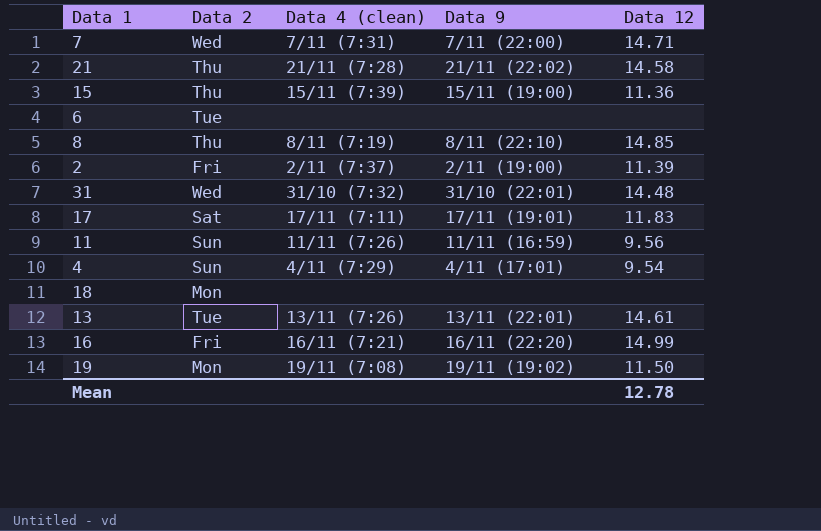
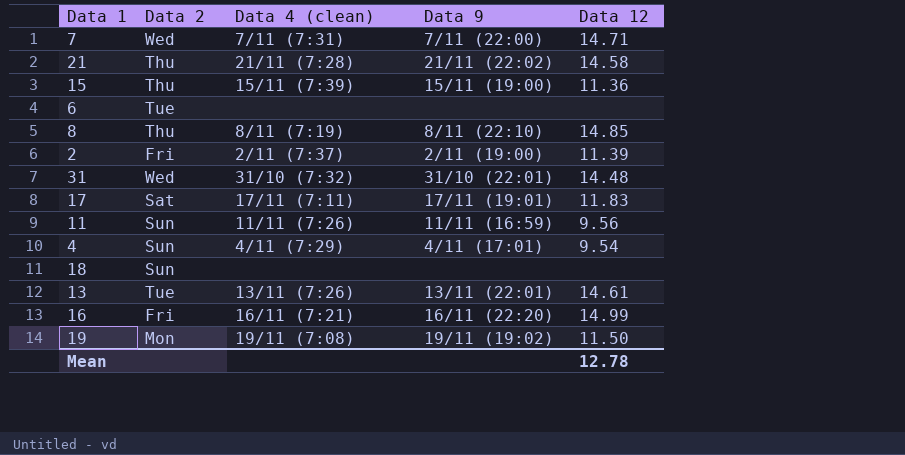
18 | Data 2: Mon -> Sun

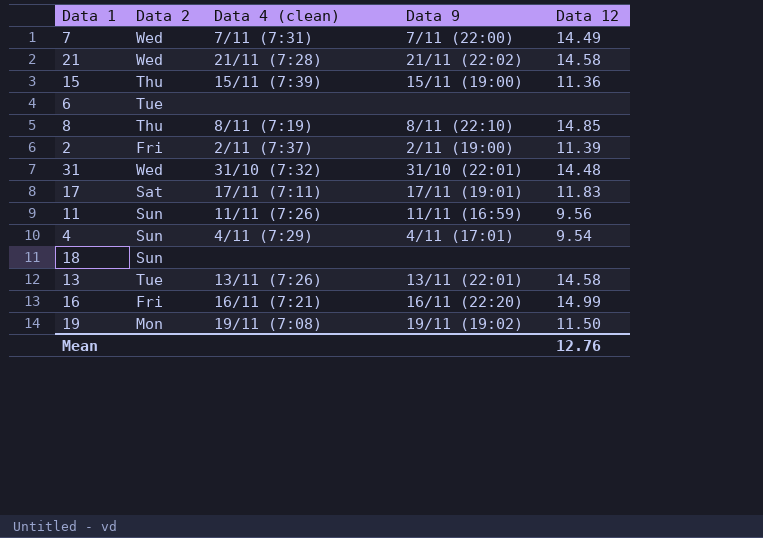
7 | Data 12: 14.71 -> 14.49
21 | Data 2: Thu -> Wed
13 | Data 12: 14.61 -> 14.58
Mean | Data 12: 12.78 -> 12.76

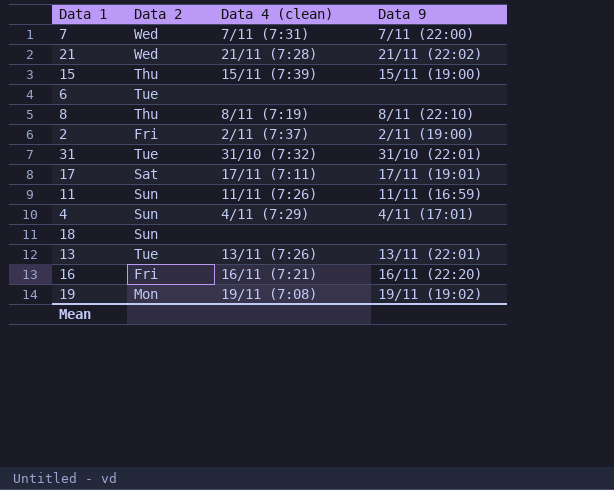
column Data 12 | position: 5 -> none
31 | Data 2: Wed -> Tue

